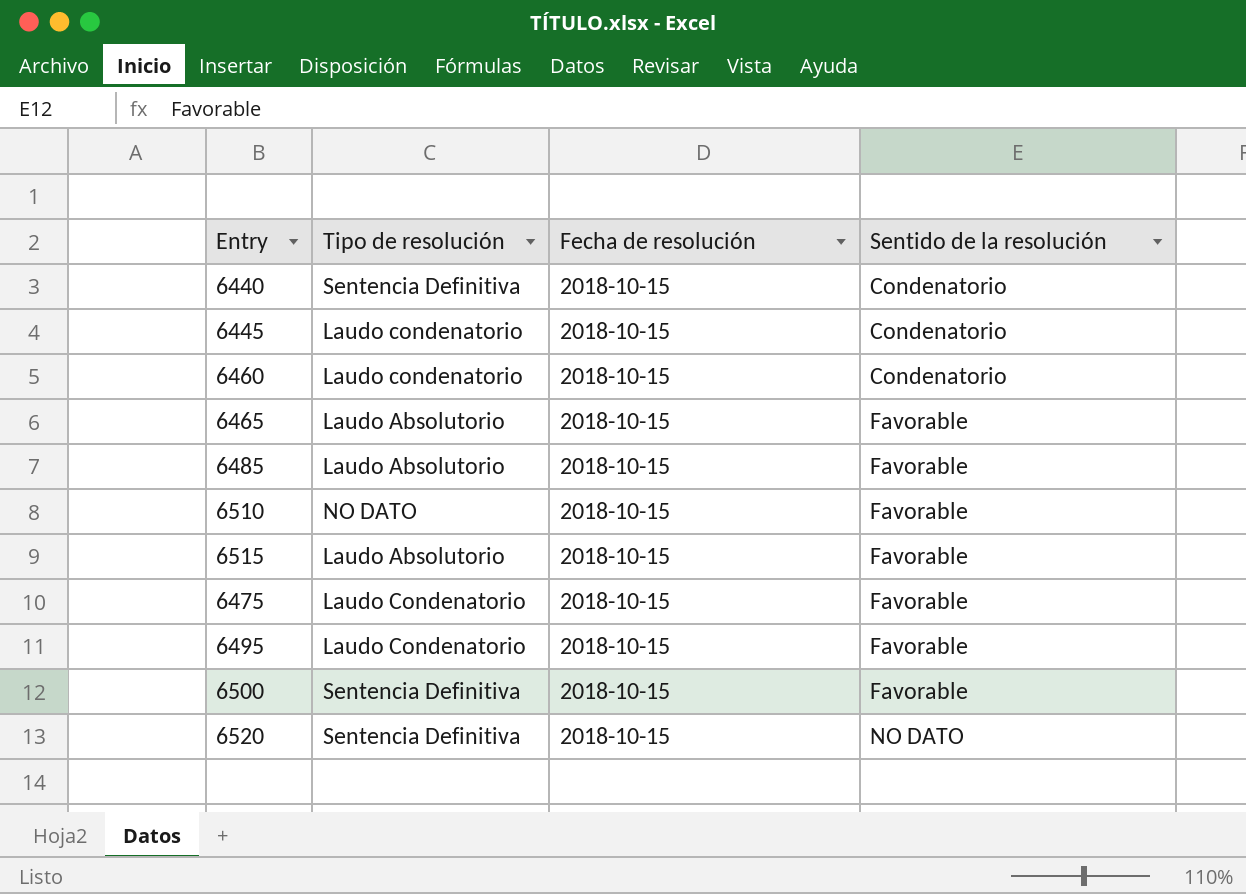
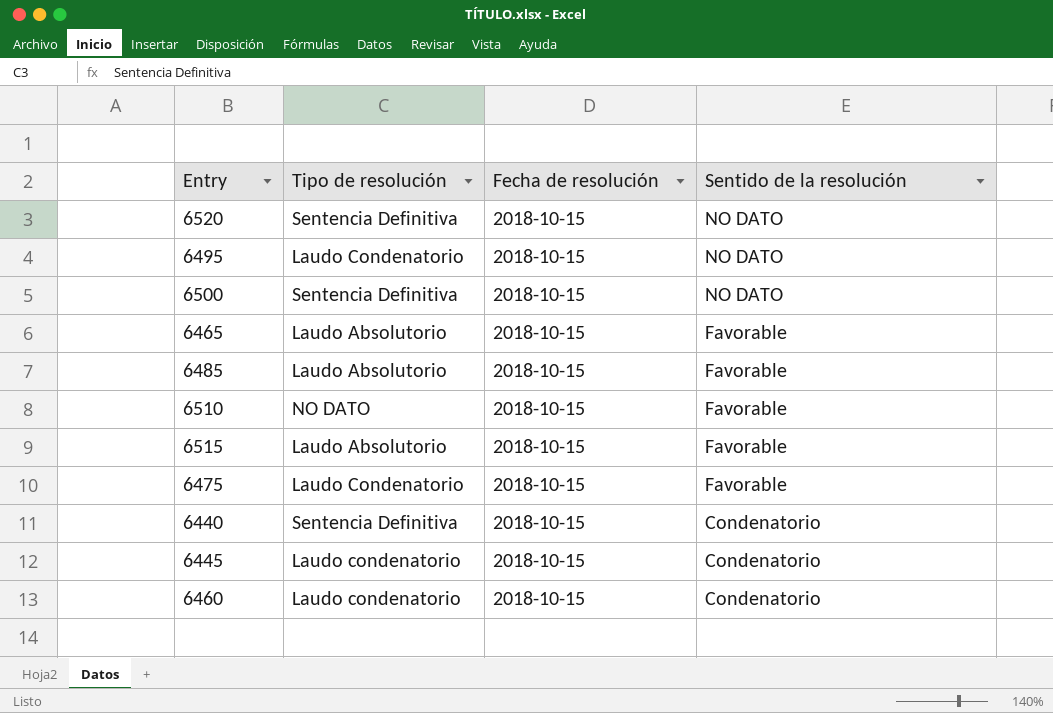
row order: Sentido de la resolución ascending -> Sentido de la resolución descending
6495 | Sentido de la resolución: Favorable -> NO DATO
6500 | Sentido de la resolución: Favorable -> NO DATO

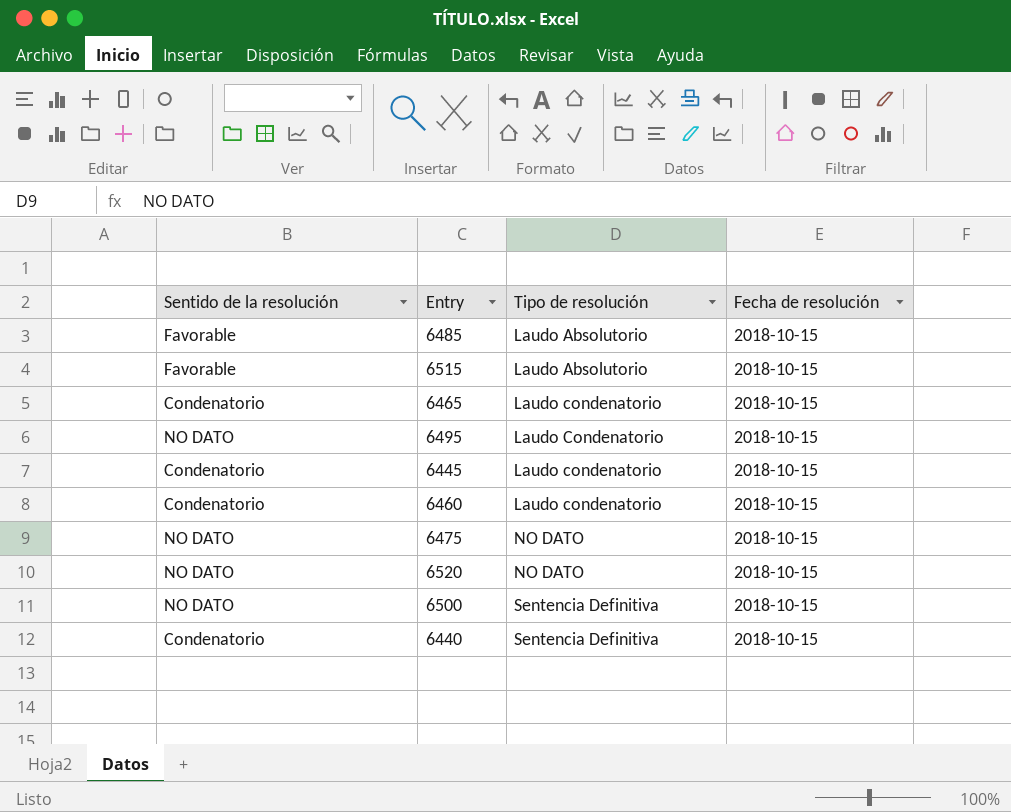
row order: Sentido de la resolución descending -> Tipo de resolución ascending
column Sentido de la resolución | position: 4 -> 1
row 6510: NO DATO | 2018-10-15 | Favorable -> none
6465 | Sentido de la resolución: Favorable -> Condenatorio
6465 | Tipo de resolución: Laudo Absolutorio -> Laudo condenatorio
6475 | Sentido de la resolución: Favorable -> NO DATO
6475 | Tipo de resolución: Laudo Condenatorio -> NO DATO
6520 | Tipo de resolución: Sentencia Definitiva -> NO DATO

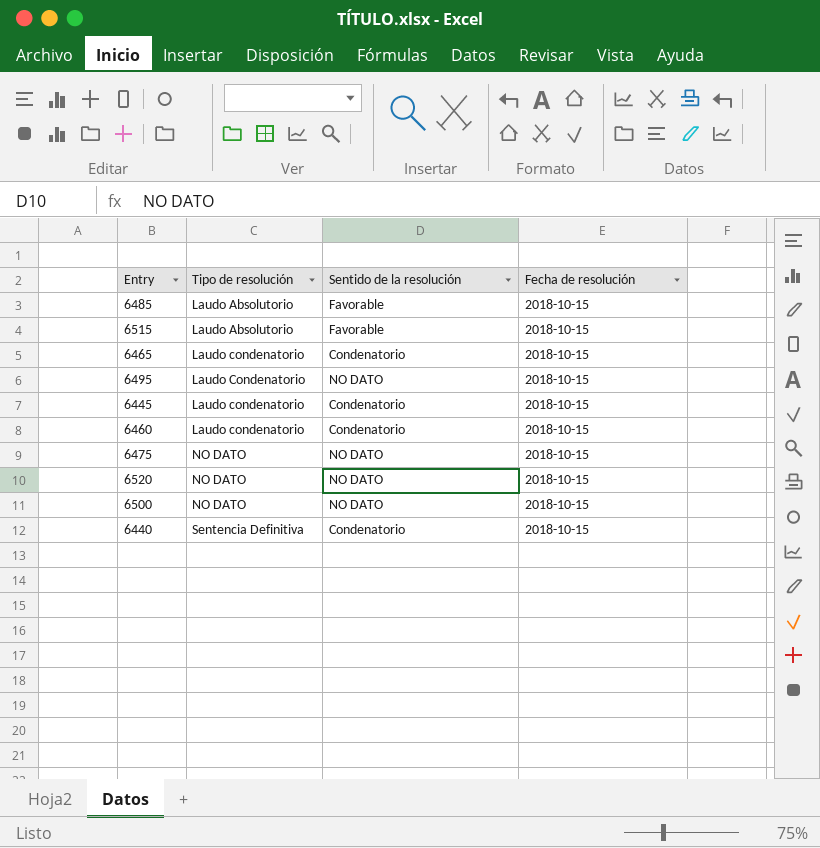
column Sentido de la resolución | position: 1 -> 3
6500 | Tipo de resolución: Sentencia Definitiva -> NO DATO

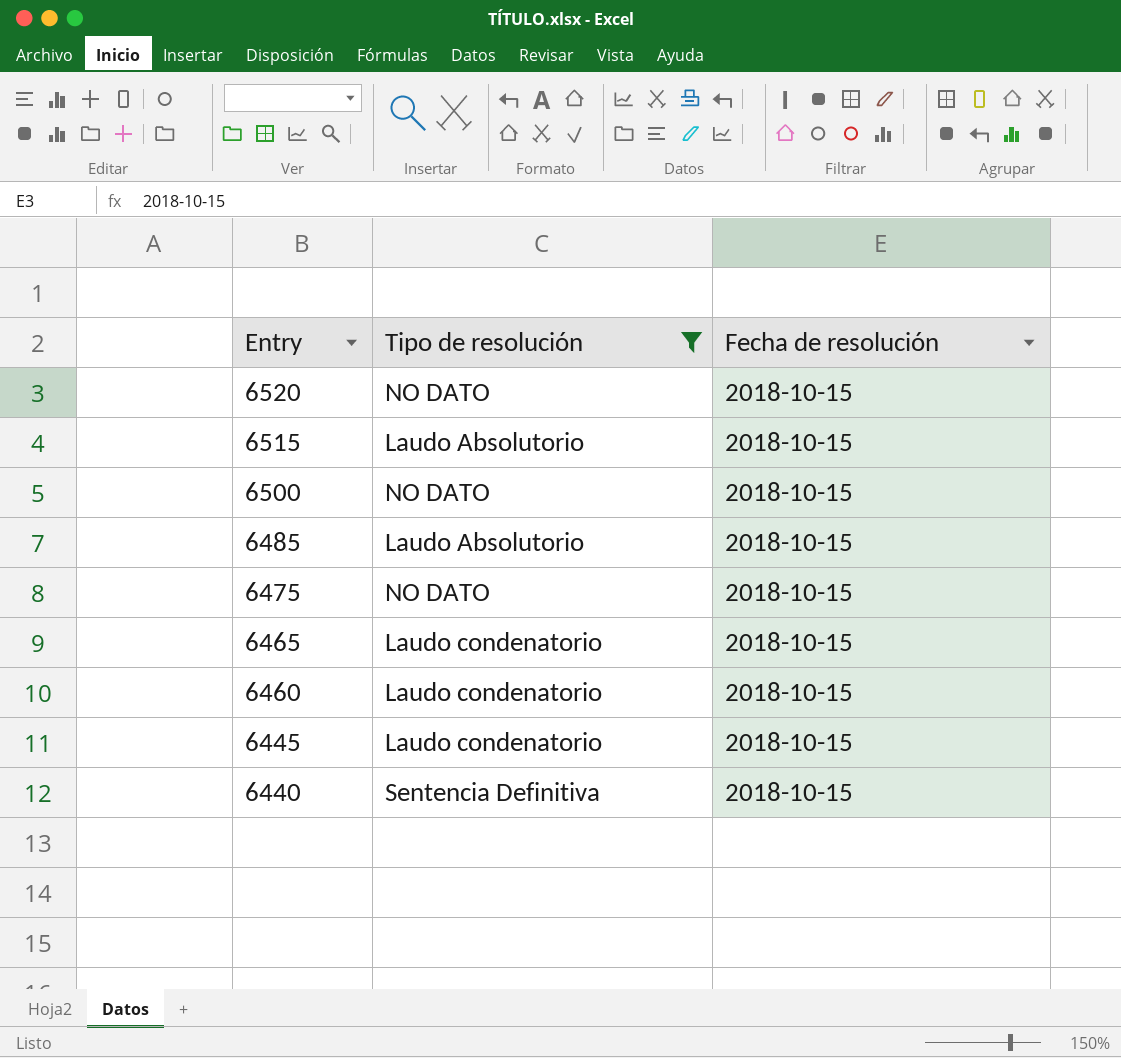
filter: none -> Tipo de resolución != Laudo Condenatorio
row order: Tipo de resolución ascending -> Entry descending
column Sentido de la resolución | position: 3 -> none

